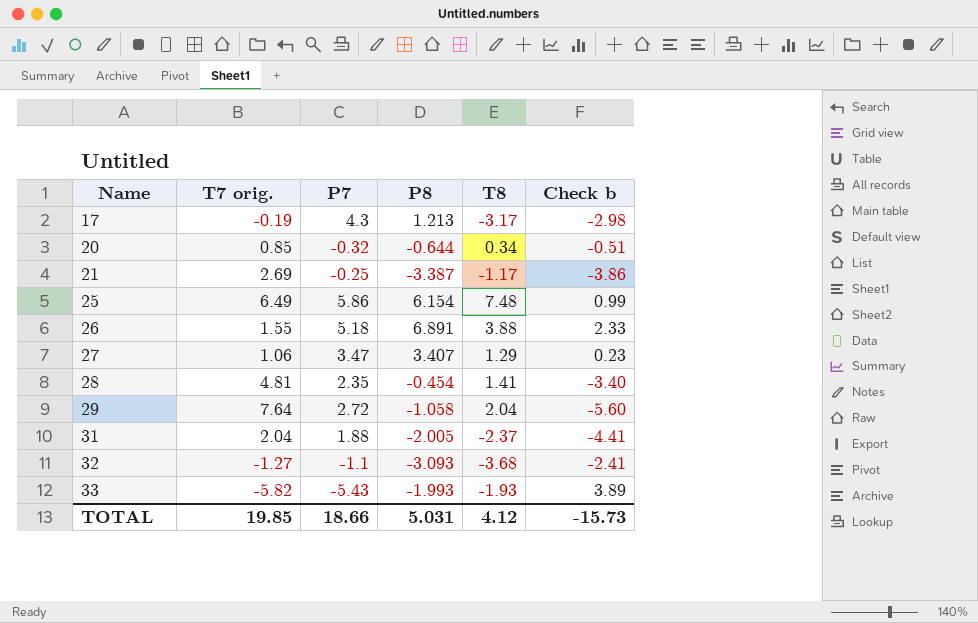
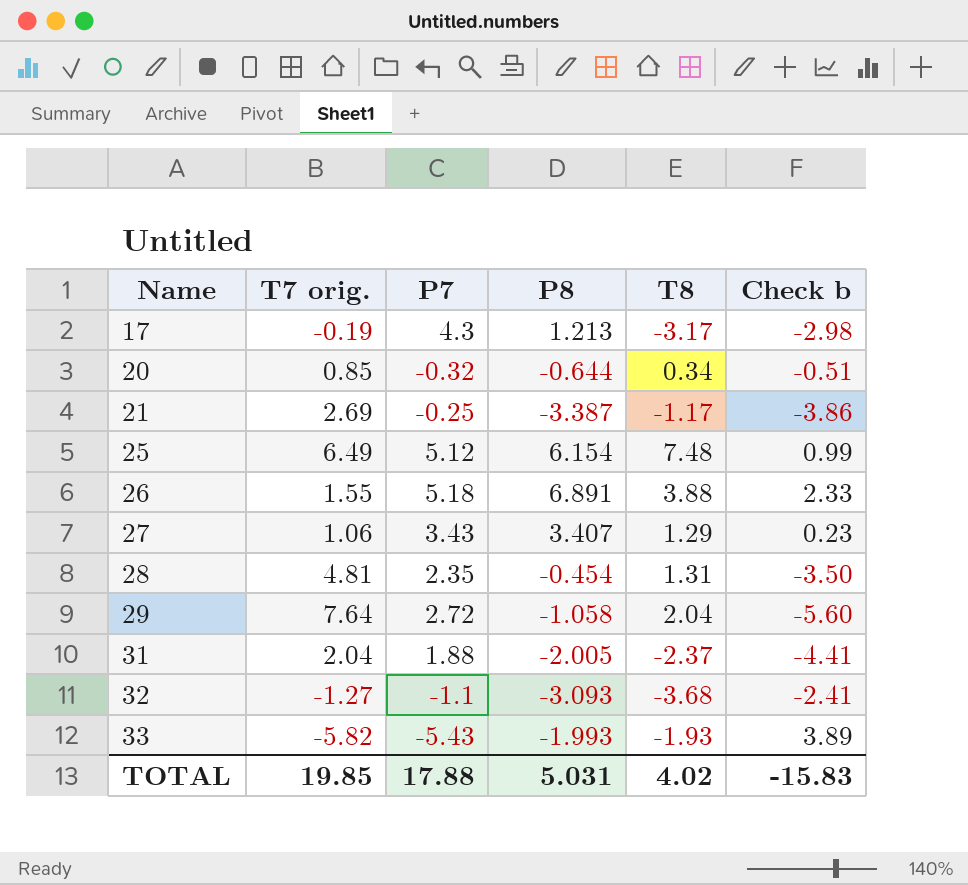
25 | P7: 5.86 -> 5.12
27 | P7: 3.47 -> 3.43
28 | T8: 1.41 -> 1.31
28 | Check b: -3.40 -> -3.50
TOTAL | P7: 18.66 -> 17.88
TOTAL | T8: 4.12 -> 4.02
TOTAL | Check b: -15.73 -> -15.83

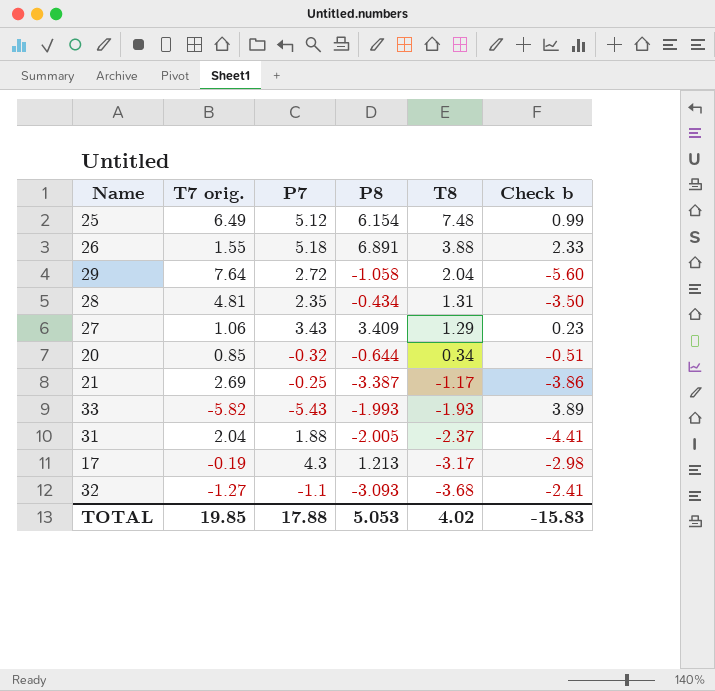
row order: Name ascending -> T8 descending
28 | P8: -0.454 -> -0.434
27 | P8: 3.407 -> 3.409
TOTAL | P8: 5.031 -> 5.053

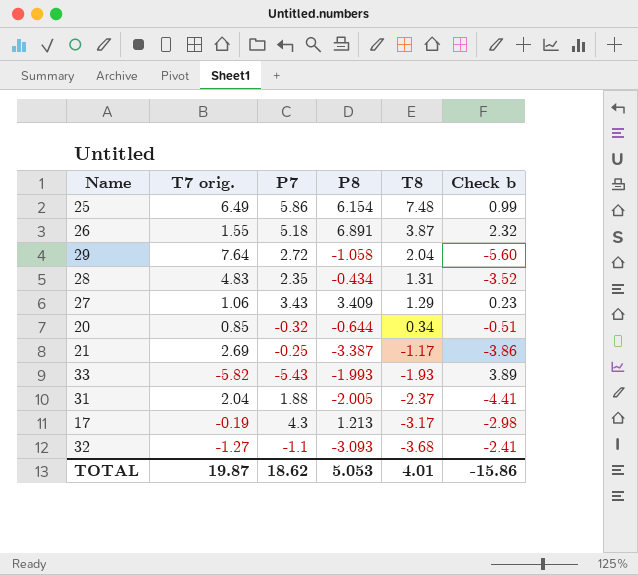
25 | P7: 5.12 -> 5.86
26 | T8: 3.88 -> 3.87
26 | Check b: 2.33 -> 2.32
28 | T7 orig.: 4.81 -> 4.83
28 | Check b: -3.50 -> -3.52
TOTAL | T7 orig.: 19.85 -> 19.87
TOTAL | P7: 17.88 -> 18.62
TOTAL | T8: 4.02 -> 4.01
TOTAL | Check b: -15.83 -> -15.86

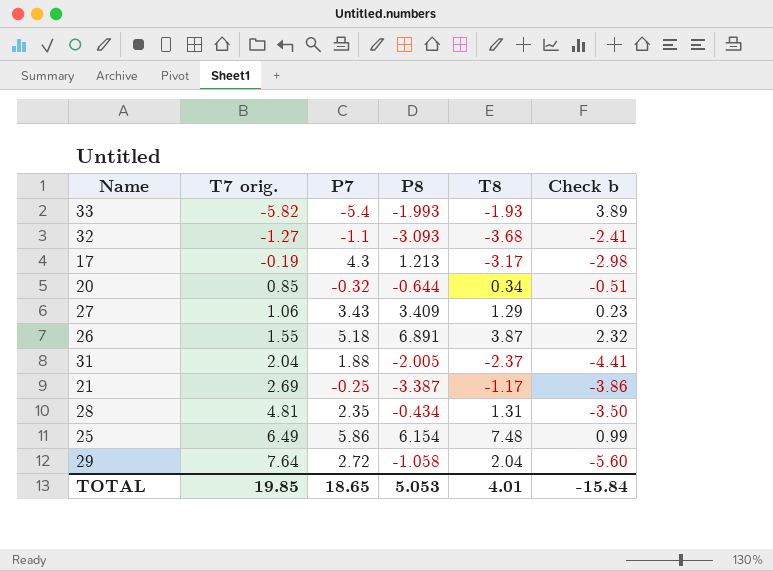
row order: T8 descending -> T7 orig. ascending
33 | P7: -5.43 -> -5.4
28 | T7 orig.: 4.83 -> 4.81
28 | Check b: -3.52 -> -3.50
TOTAL | T7 orig.: 19.87 -> 19.85
TOTAL | P7: 18.62 -> 18.65
TOTAL | Check b: -15.86 -> -15.84

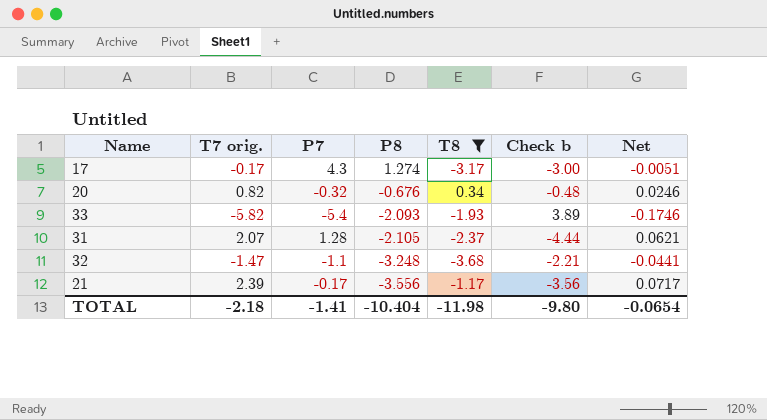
filter: none -> T8 <= 0.34
row order: T7 orig. ascending -> P8 descending
column Net | formula: none -> [T7 orig.] * 0.03
17 | T7 orig.: -0.19 -> -0.17
17 | P8: 1.213 -> 1.274
17 | Check b: -2.98 -> -3.00
20 | T7 orig.: 0.85 -> 0.82
20 | P8: -0.644 -> -0.676
20 | Check b: -0.51 -> -0.48
33 | P8: -1.993 -> -2.093
31 | T7 orig.: 2.04 -> 2.07
31 | P7: 1.88 -> 1.28
31 | P8: -2.005 -> -2.105
31 | Check b: -4.41 -> -4.44
32 | T7 orig.: -1.27 -> -1.47
32 | P8: -3.093 -> -3.248
32 | Check b: -2.41 -> -2.21
21 | T7 orig.: 2.69 -> 2.39
21 | P7: -0.25 -> -0.17
21 | P8: -3.387 -> -3.556
21 | Check b: -3.86 -> -3.56
TOTAL | T7 orig.: 19.85 -> -2.18
TOTAL | P7: 18.65 -> -1.41
TOTAL | P8: 5.053 -> -10.404
TOTAL | T8: 4.01 -> -11.98
TOTAL | Check b: -15.84 -> -9.80

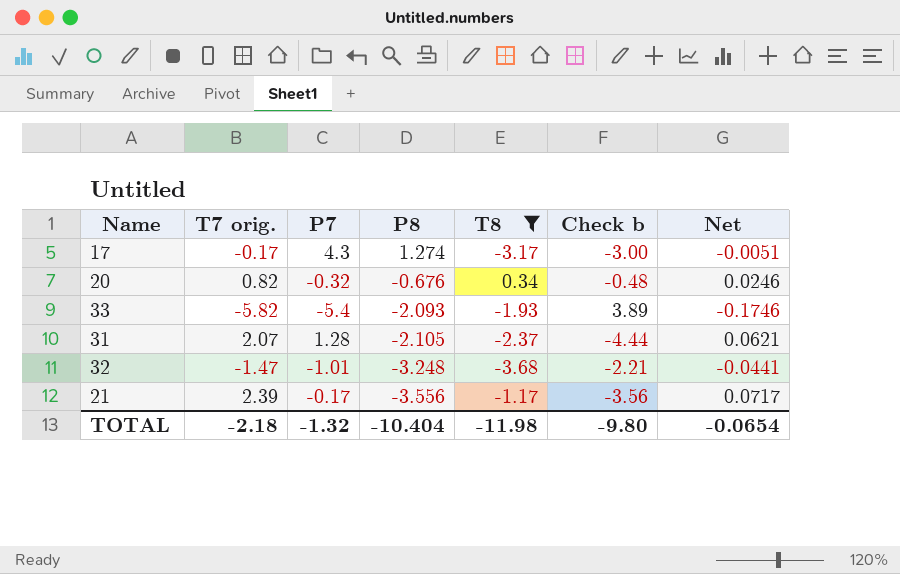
32 | P7: -1.1 -> -1.01
TOTAL | P7: -1.41 -> -1.32

